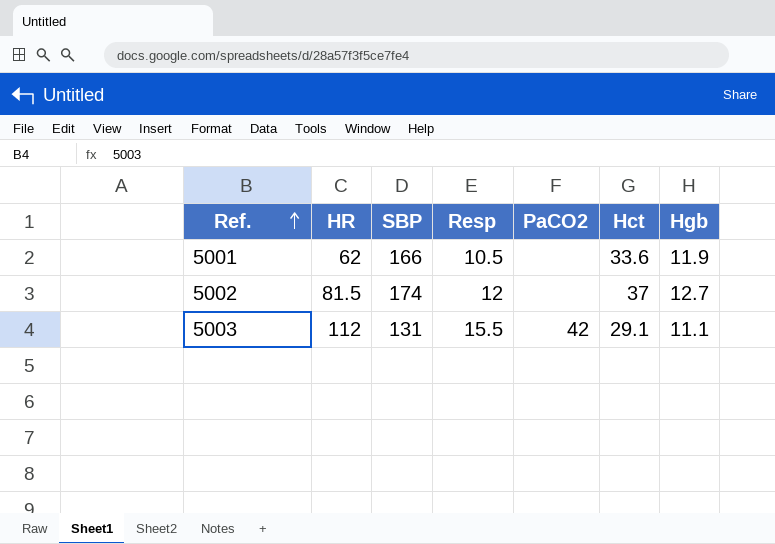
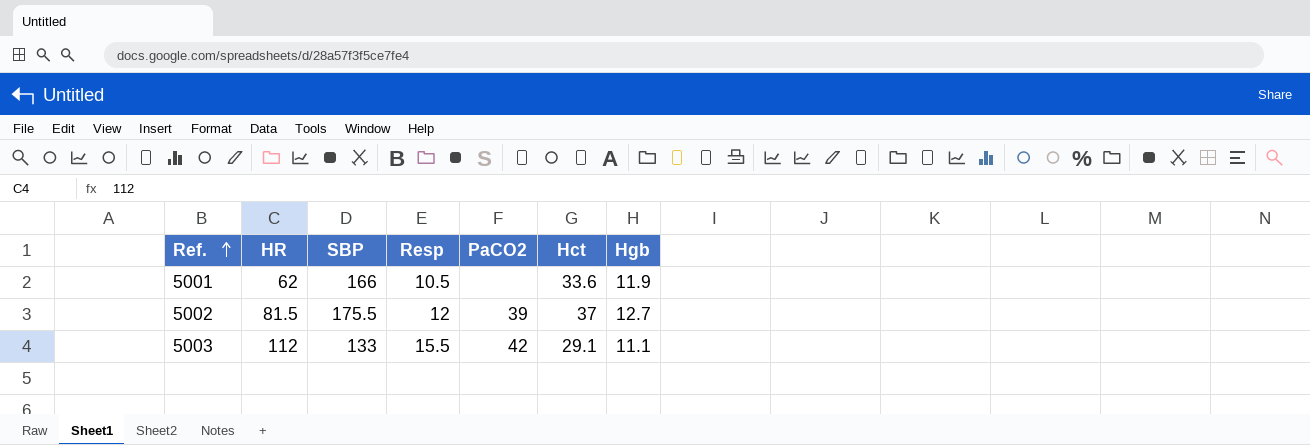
5002 | SBP: 174 -> 175.5
5002 | PaCO2: none -> 39
5003 | SBP: 131 -> 133

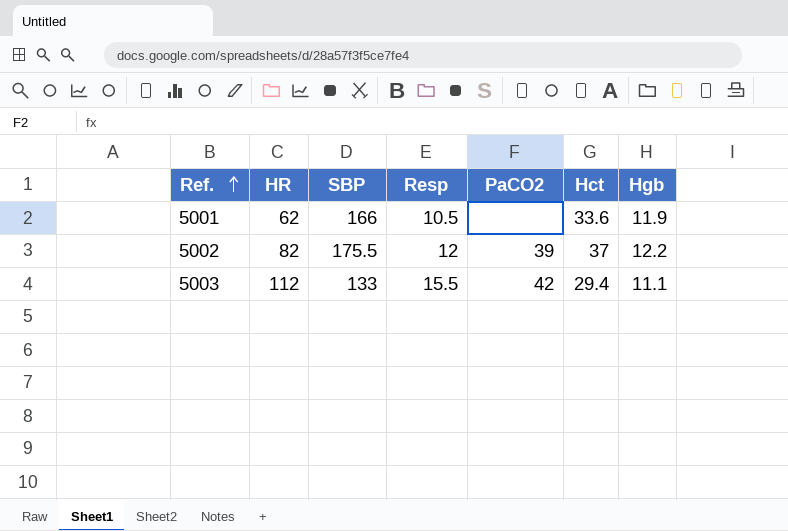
5002 | HR: 81.5 -> 82
5002 | Hgb: 12.7 -> 12.2
5003 | Hct: 29.1 -> 29.4

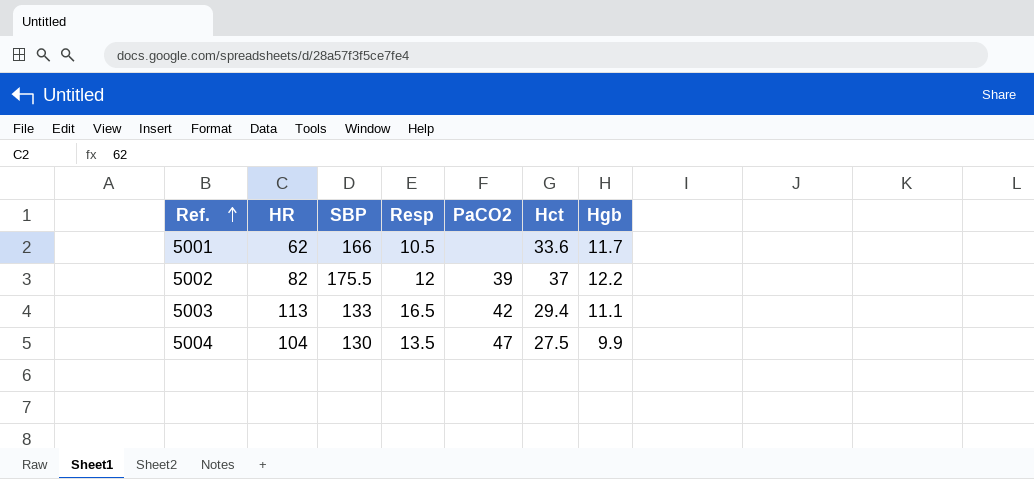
5001 | Hgb: 11.9 -> 11.7
5003 | HR: 112 -> 113
5003 | Resp: 15.5 -> 16.5
row 5004: none -> 104 | 130 | 13.5 | 47 | 27.5 | 9.9

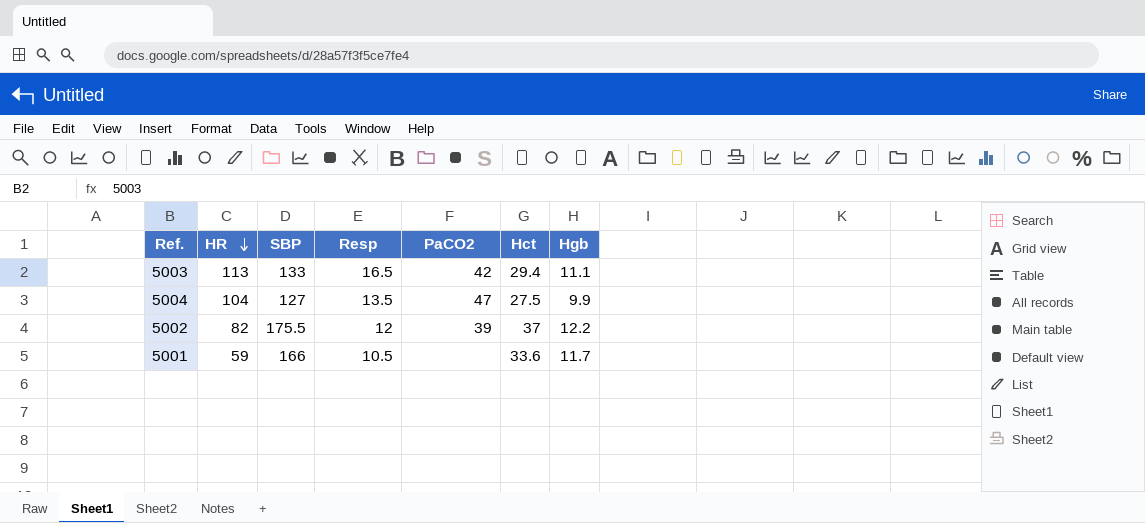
row order: Ref. ascending -> HR descending
5004 | SBP: 130 -> 127
5001 | HR: 62 -> 59

